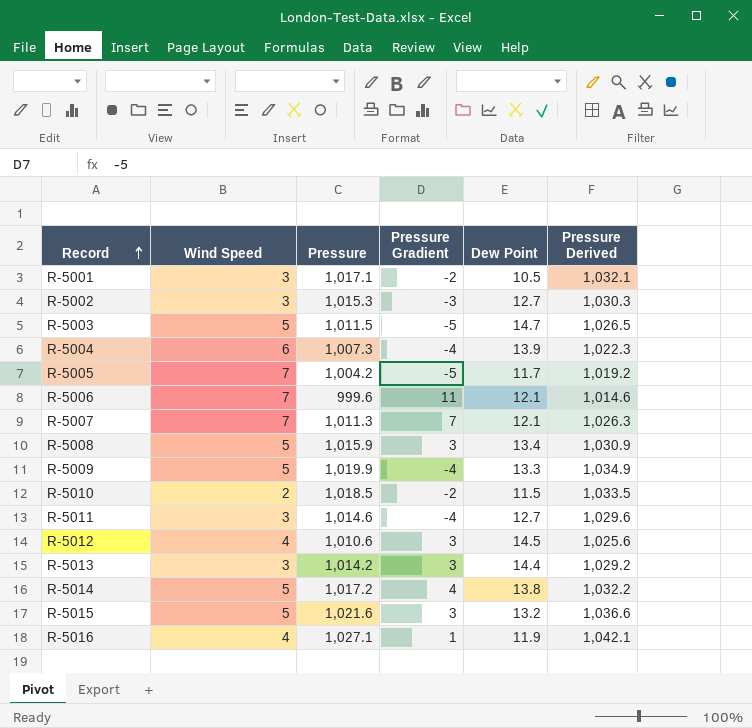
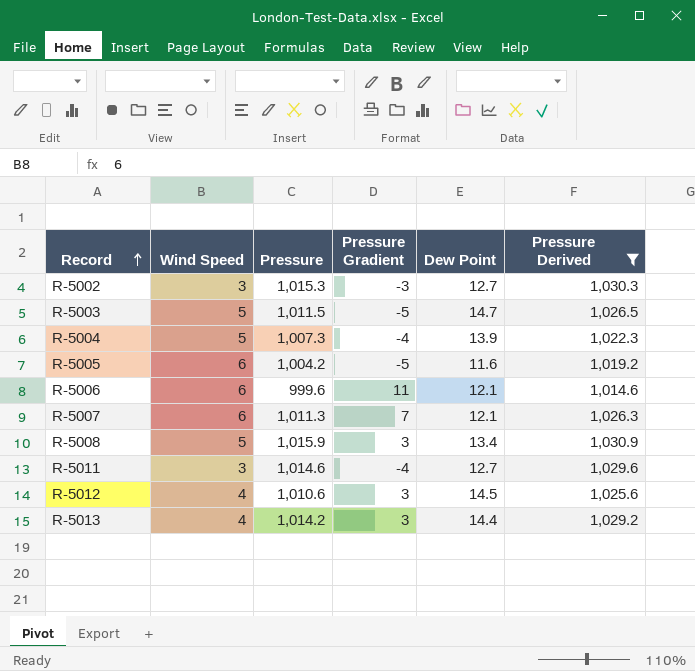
filter: none -> Pressure Derived <= 1,030.9
R-5004 | Wind Speed: 6 -> 5
R-5005 | Wind Speed: 7 -> 6
R-5005 | Dew Point: 11.7 -> 11.6
R-5006 | Wind Speed: 7 -> 6
R-5007 | Wind Speed: 7 -> 6
R-5013 | Wind Speed: 3 -> 4

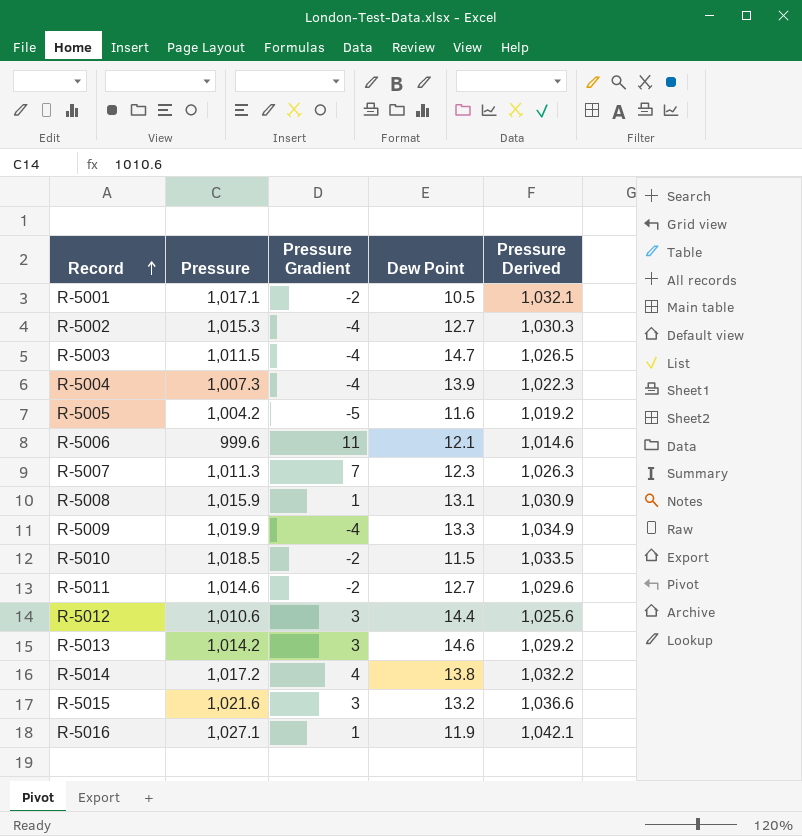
filter: Pressure Derived <= 1,030.9 -> none
column Wind Speed | position: 2 -> none
R-5002 | Pressure Gradient: -3 -> -4
R-5003 | Pressure Gradient: -5 -> -4
R-5007 | Dew Point: 12.1 -> 12.3
R-5008 | Pressure Gradient: 3 -> 1
R-5008 | Dew Point: 13.4 -> 13.1
R-5011 | Pressure Gradient: -4 -> -2
R-5012 | Dew Point: 14.5 -> 14.4
R-5013 | Dew Point: 14.4 -> 14.6

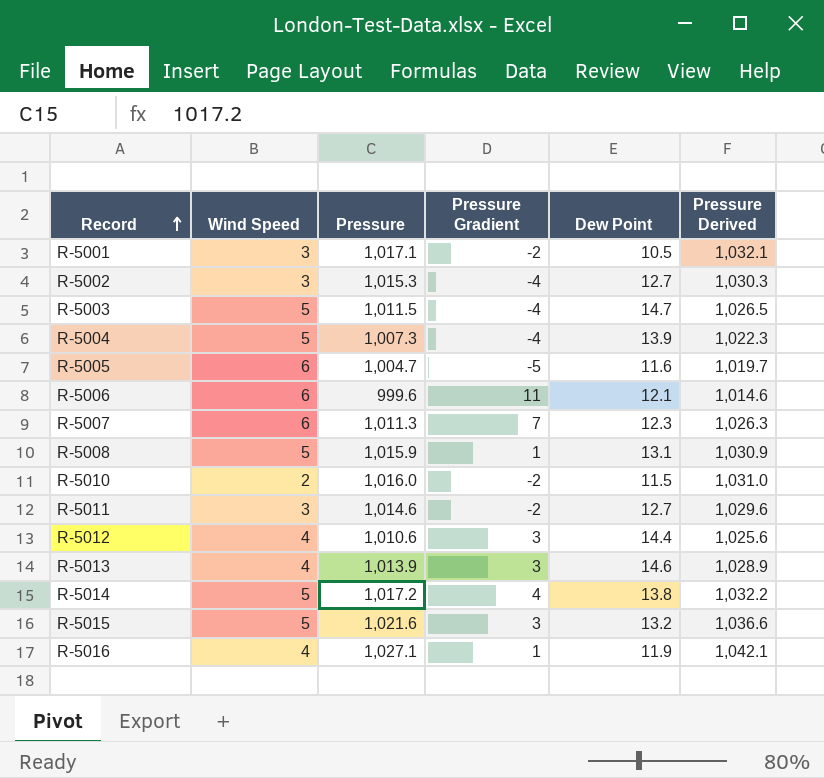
column Wind Speed | position: none -> 2
row R-5009: 1,019.9 | -4 | 13.3 | 1,034.9 -> none
R-5005 | Pressure: 1,004.2 -> 1,004.7
R-5005 | Pressure Derived: 1,019.2 -> 1,019.7
R-5010 | Pressure: 1,018.5 -> 1,016.0
R-5010 | Pressure Derived: 1,033.5 -> 1,031.0
R-5013 | Pressure: 1,014.2 -> 1,013.9
R-5013 | Pressure Derived: 1,029.2 -> 1,028.9

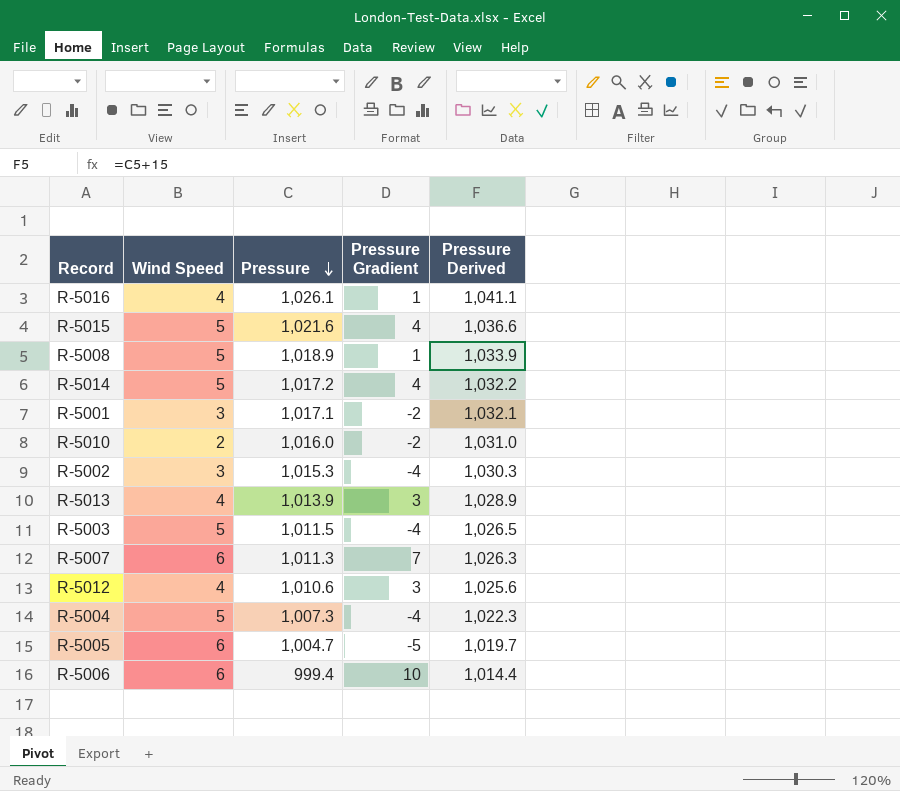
row order: Record ascending -> Pressure descending
column Dew Point | position: 5 -> none
row R-5011: 3 | 1,014.6 | -2 | 12.7 | 1,029.6 -> none
R-5016 | Pressure: 1,027.1 -> 1,026.1
R-5016 | Pressure Derived: 1,042.1 -> 1,041.1
R-5015 | Pressure Gradient: 3 -> 4
R-5008 | Pressure: 1,015.9 -> 1,018.9
R-5008 | Pressure Derived: 1,030.9 -> 1,033.9
R-5006 | Pressure: 999.6 -> 999.4
R-5006 | Pressure Gradient: 11 -> 10
R-5006 | Pressure Derived: 1,014.6 -> 1,014.4

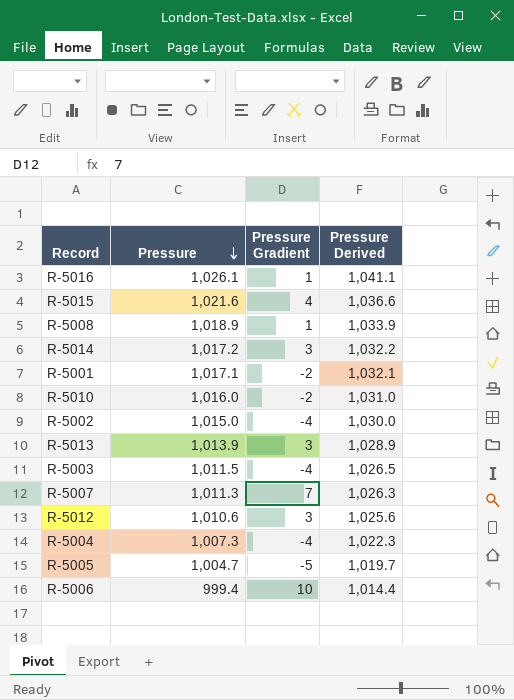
column Wind Speed | position: 2 -> none
R-5014 | Pressure Gradient: 4 -> 3
R-5002 | Pressure: 1,015.3 -> 1,015.0
R-5002 | Pressure Derived: 1,030.3 -> 1,030.0

